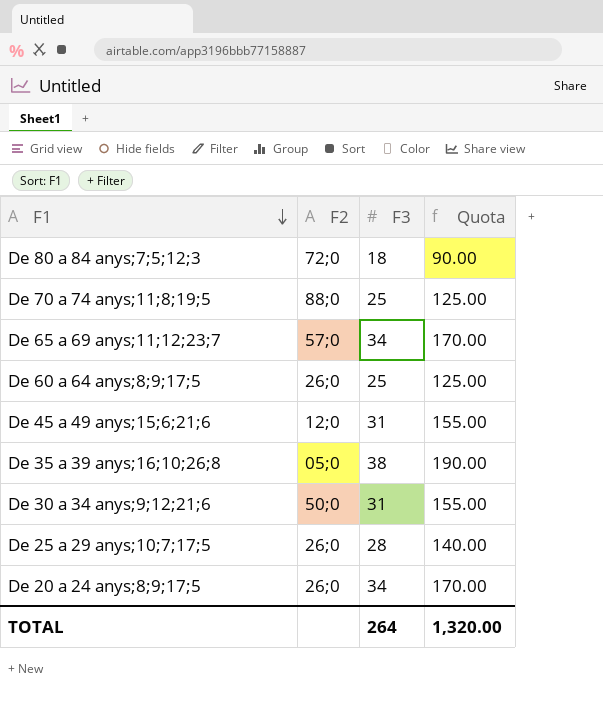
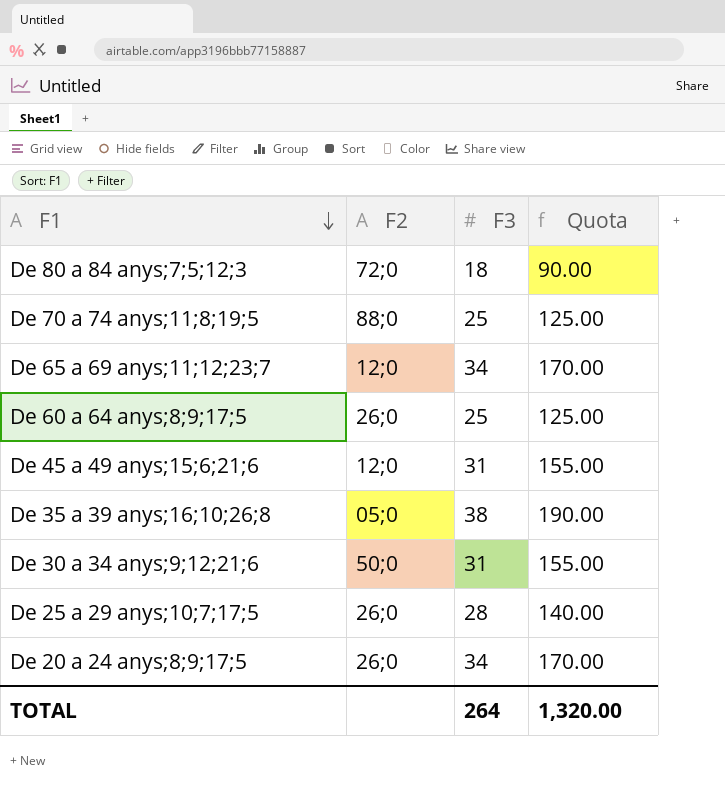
De 65 a 69 anys;11;12;23;7 | F2: 57;0 -> 12;0

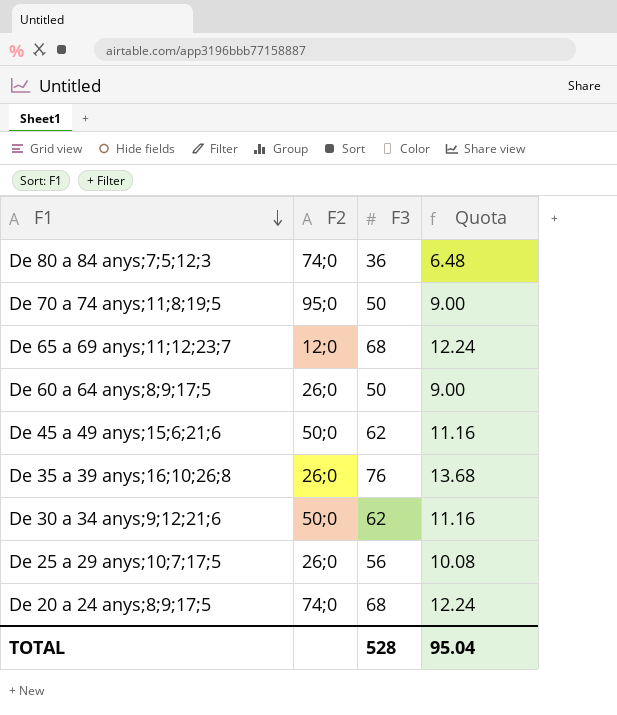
column Quota | formula: [F3] * 5 -> [F3] * 0.18
De 80 a 84 anys;7;5;12;3 | F2: 72;0 -> 74;0
De 80 a 84 anys;7;5;12;3 | F3: 18 -> 36
De 70 a 74 anys;11;8;19;5 | F2: 88;0 -> 95;0
De 70 a 74 anys;11;8;19;5 | F3: 25 -> 50
De 65 a 69 anys;11;12;23;7 | F3: 34 -> 68
De 60 a 64 anys;8;9;17;5 | F3: 25 -> 50
De 45 a 49 anys;15;6;21;6 | F2: 12;0 -> 50;0
De 45 a 49 anys;15;6;21;6 | F3: 31 -> 62
De 35 a 39 anys;16;10;26;8 | F2: 05;0 -> 26;0
De 35 a 39 anys;16;10;26;8 | F3: 38 -> 76
De 30 a 34 anys;9;12;21;6 | F3: 31 -> 62
De 25 a 29 anys;10;7;17;5 | F3: 28 -> 56
De 20 a 24 anys;8;9;17;5 | F2: 26;0 -> 74;0
De 20 a 24 anys;8;9;17;5 | F3: 34 -> 68
TOTAL | F3: 264 -> 528
TOTAL | Quota: 1,320.00 -> 95.04

